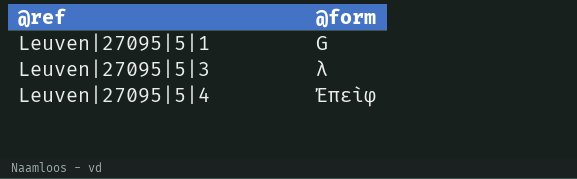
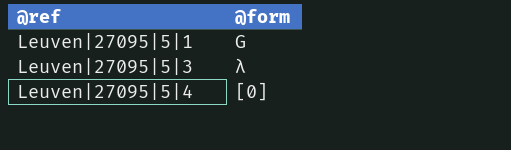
Leuven|27095|5|4 | @form: Ἐπεὶφ -> [0]

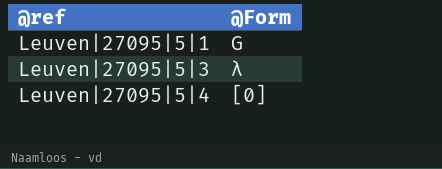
column name: @form -> @Form

